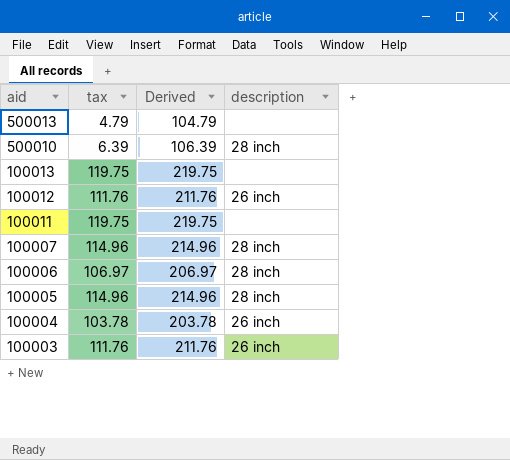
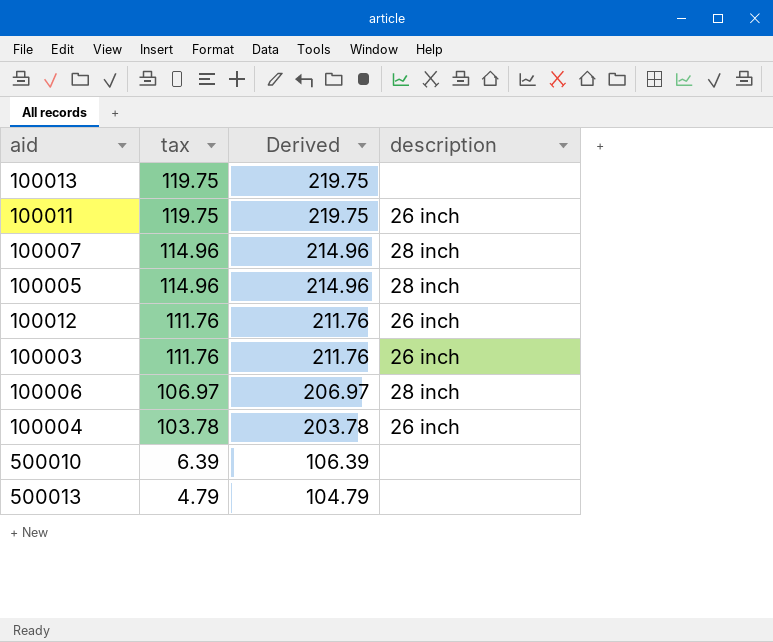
row order: aid descending -> tax descending
100011 | description: none -> 26 inch
500010 | description: 28 inch -> none

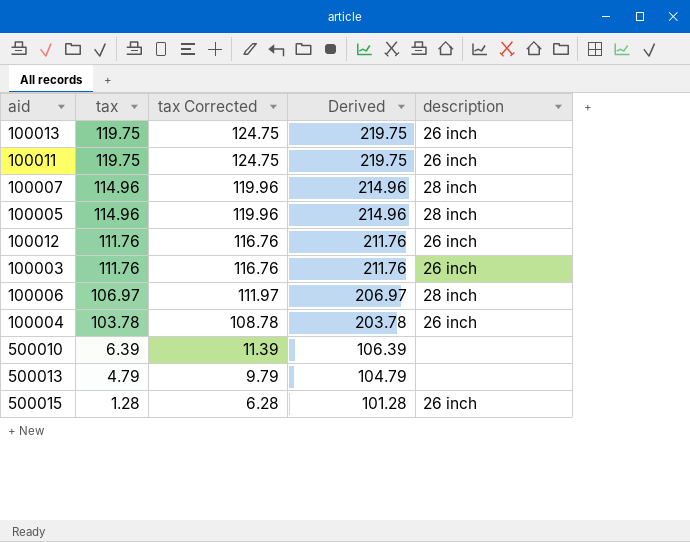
column tax Corrected | formula: none -> [tax] + 5
100013 | description: none -> 26 inch
row 500015: none -> 1.28 | 6.28 | 101.28 | 26 inch

